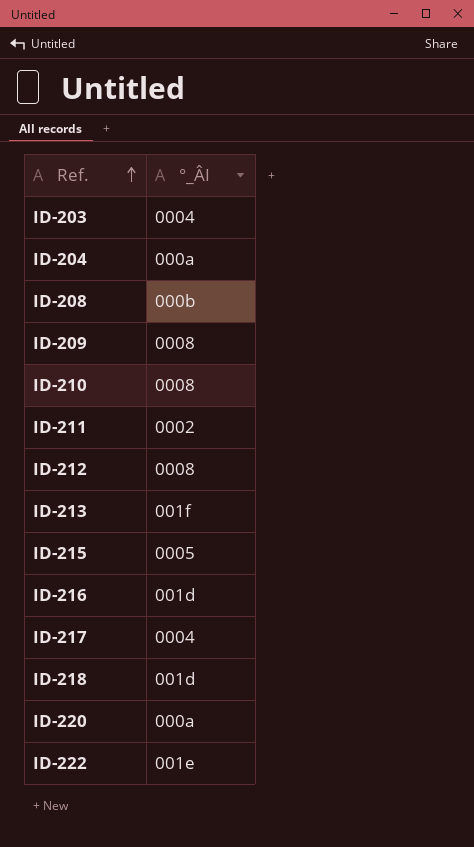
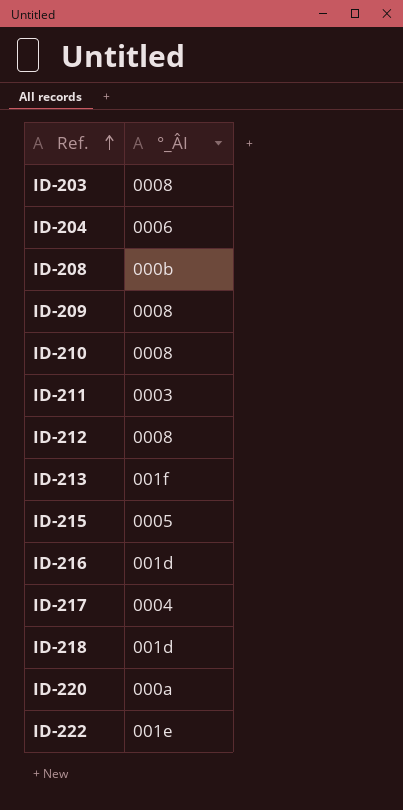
ID-203 | °_ÂI: 0004 -> 0008
ID-204 | °_ÂI: 000a -> 0006
ID-211 | °_ÂI: 0002 -> 0003

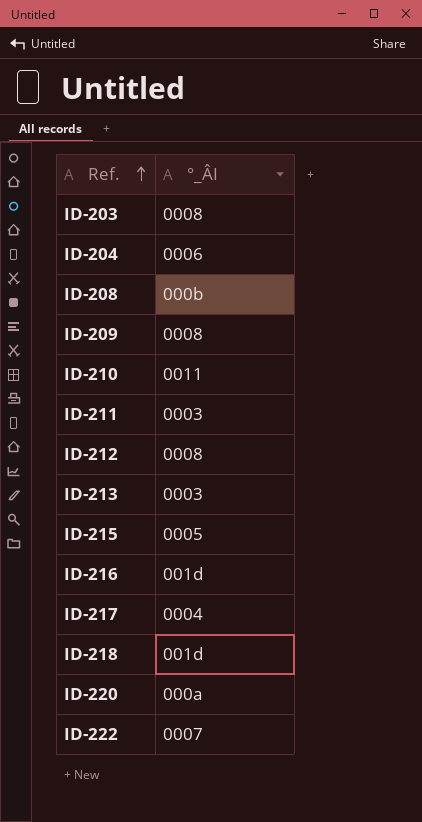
ID-210 | °_ÂI: 0008 -> 0011
ID-213 | °_ÂI: 001f -> 0003
ID-222 | °_ÂI: 001e -> 0007

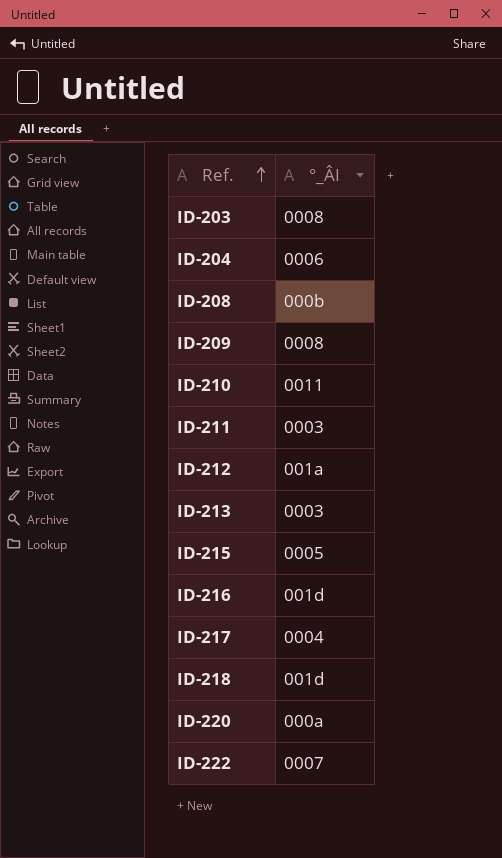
ID-212 | °_ÂI: 0008 -> 001a

